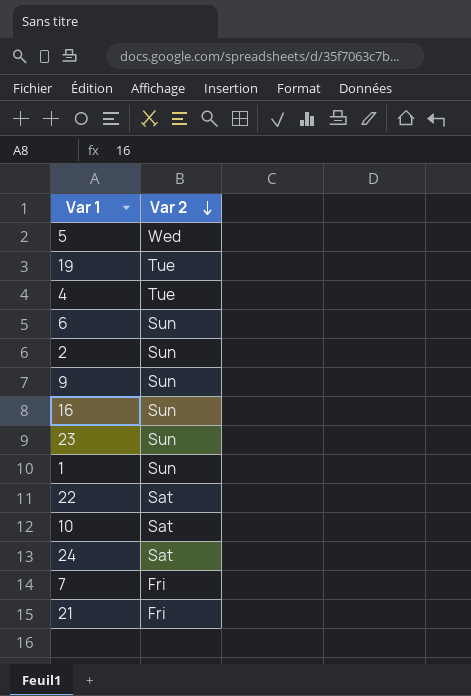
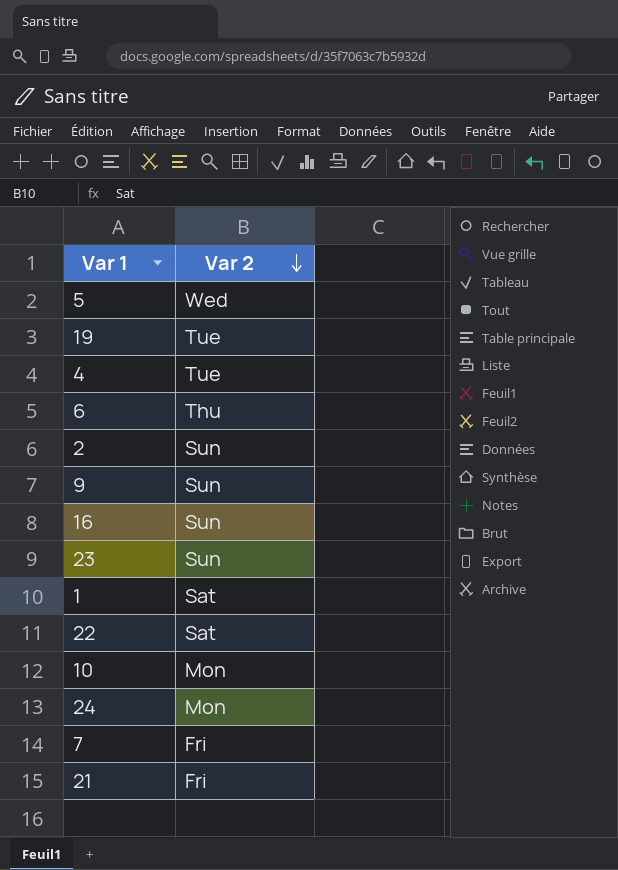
6 | Var 2: Sun -> Thu
1 | Var 2: Sun -> Sat
10 | Var 2: Sat -> Mon
24 | Var 2: Sat -> Mon

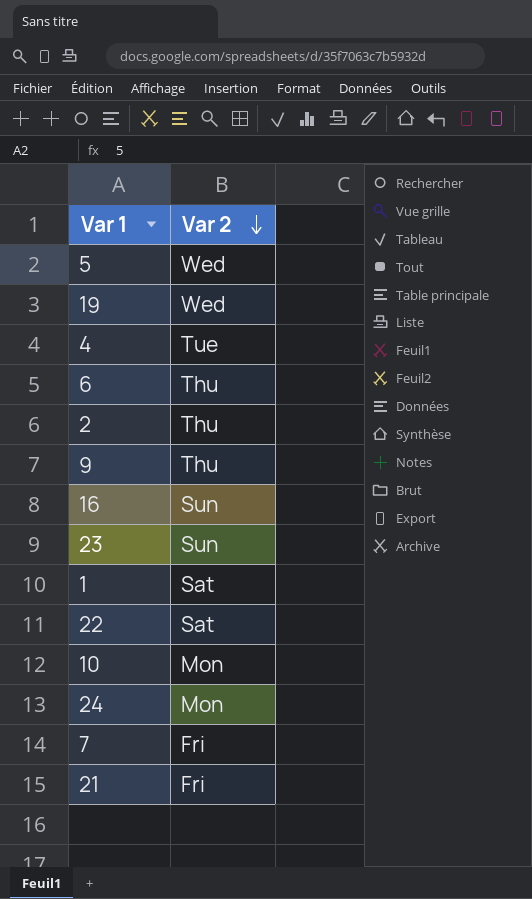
19 | Var 2: Tue -> Wed
2 | Var 2: Sun -> Thu
9 | Var 2: Sun -> Thu

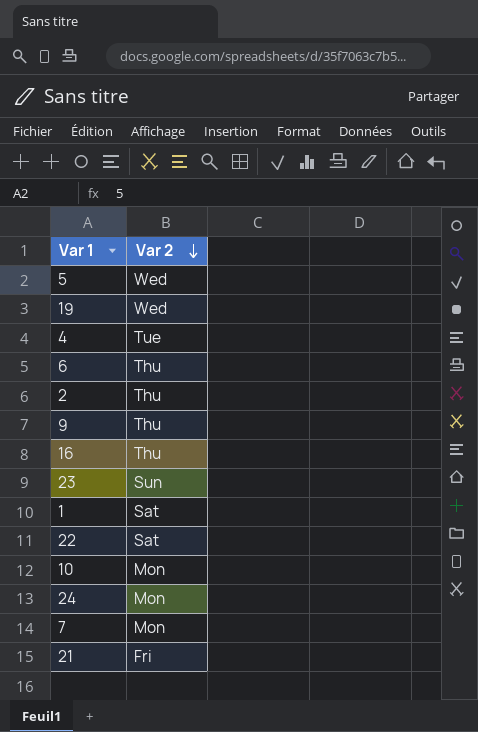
16 | Var 2: Sun -> Thu
7 | Var 2: Fri -> Mon

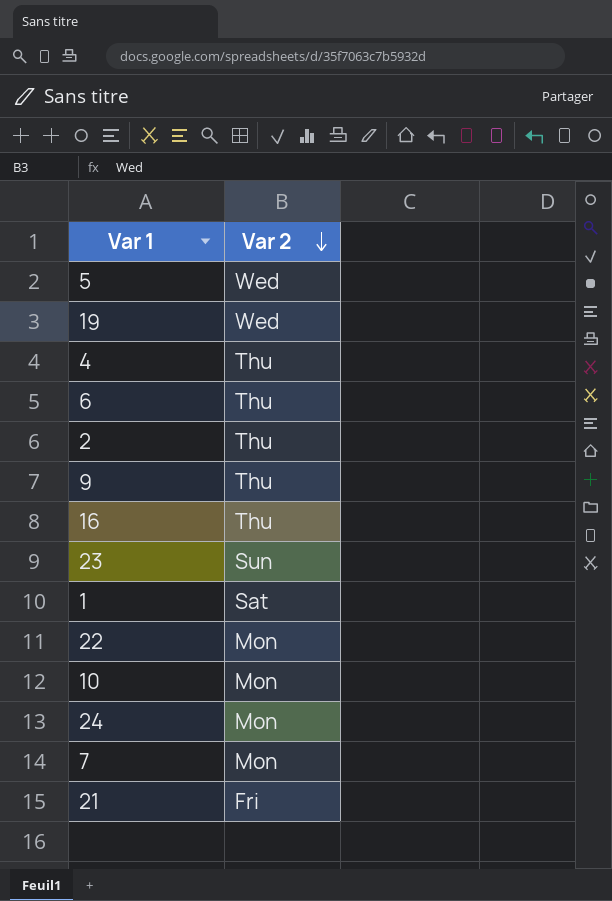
4 | Var 2: Tue -> Thu
22 | Var 2: Sat -> Mon

